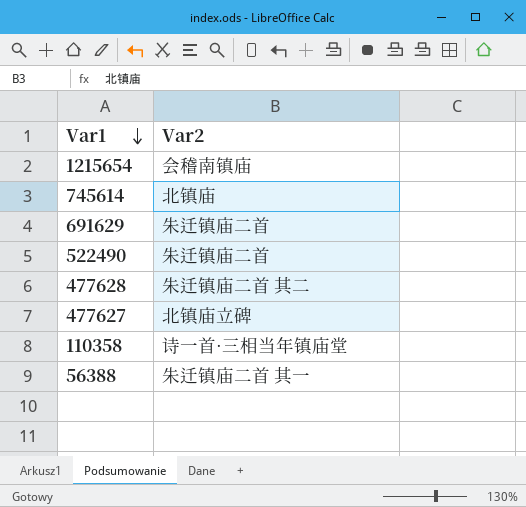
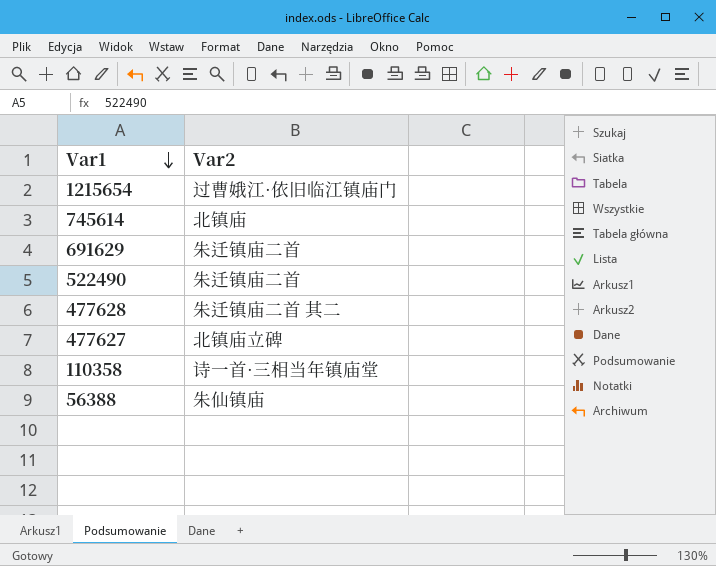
1215654 | Var2: 会稽南镇庙 -> 过曹娥江·依旧临江镇庙门
56388 | Var2: 朱迁镇庙二首 其一 -> 朱仙镇庙

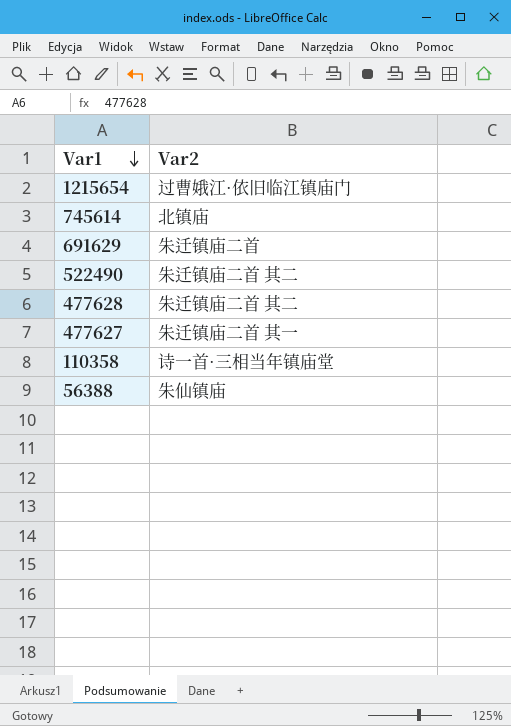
522490 | Var2: 朱迁镇庙二首 -> 朱迁镇庙二首 其二
477627 | Var2: 北镇庙立碑 -> 朱迁镇庙二首 其一

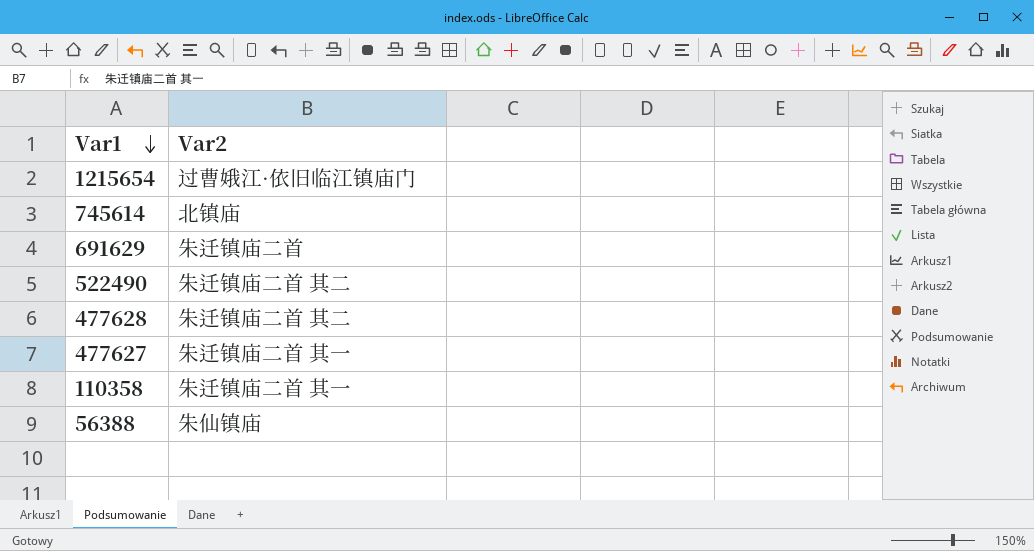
110358 | Var2: 诗一首·三相当年镇庙堂 -> 朱迁镇庙二首 其一

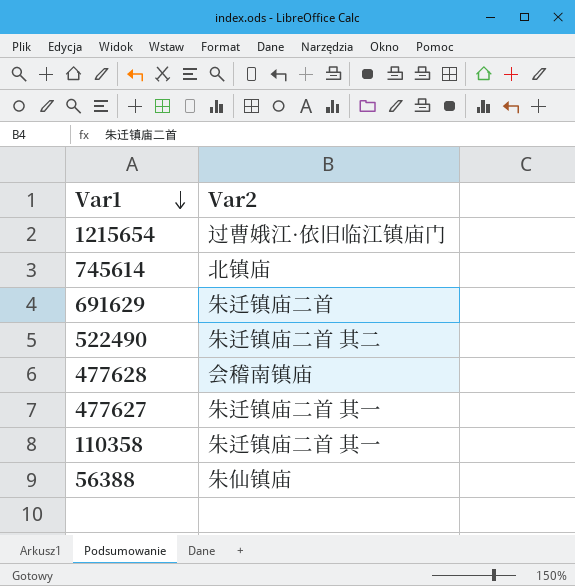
477628 | Var2: 朱迁镇庙二首 其二 -> 会稽南镇庙

